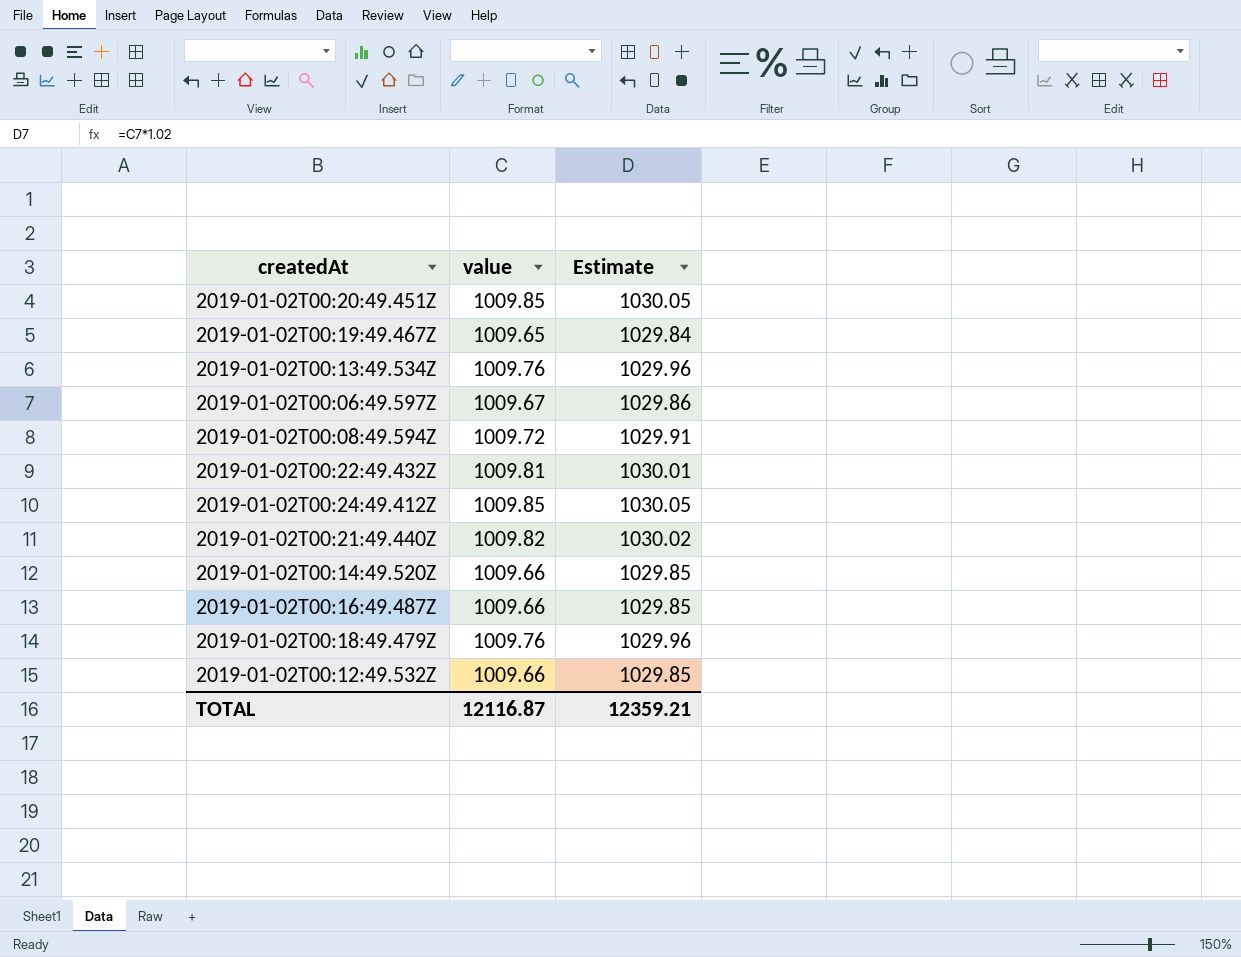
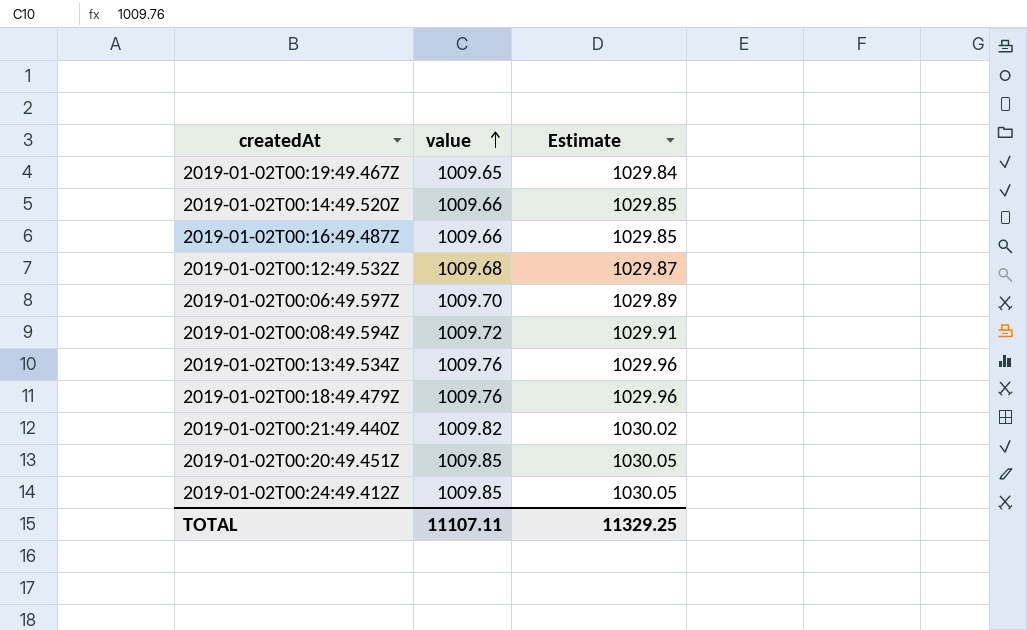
row order: none -> value ascending
row 2019-01-02T00:22:49.432Z: 1009.81 | 1030.01 -> none
2019-01-02T00:12:49.532Z | value: 1009.66 -> 1009.68
2019-01-02T00:12:49.532Z | Estimate: 1029.85 -> 1029.87
2019-01-02T00:06:49.597Z | value: 1009.67 -> 1009.70
2019-01-02T00:06:49.597Z | Estimate: 1029.86 -> 1029.89
TOTAL | value: 12116.87 -> 11107.11
TOTAL | Estimate: 12359.21 -> 11329.25

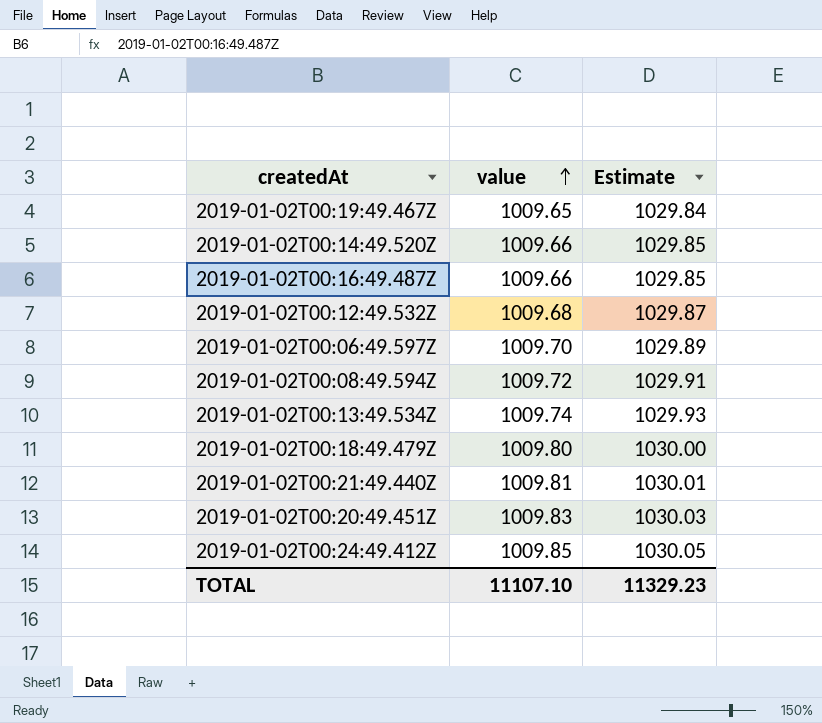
2019-01-02T00:13:49.534Z | value: 1009.76 -> 1009.74
2019-01-02T00:13:49.534Z | Estimate: 1029.96 -> 1029.93
2019-01-02T00:18:49.479Z | value: 1009.76 -> 1009.80
2019-01-02T00:18:49.479Z | Estimate: 1029.96 -> 1030.00
2019-01-02T00:21:49.440Z | value: 1009.82 -> 1009.81
2019-01-02T00:21:49.440Z | Estimate: 1030.02 -> 1030.01
2019-01-02T00:20:49.451Z | value: 1009.85 -> 1009.83
2019-01-02T00:20:49.451Z | Estimate: 1030.05 -> 1030.03
TOTAL | value: 11107.11 -> 11107.10
TOTAL | Estimate: 11329.25 -> 11329.23

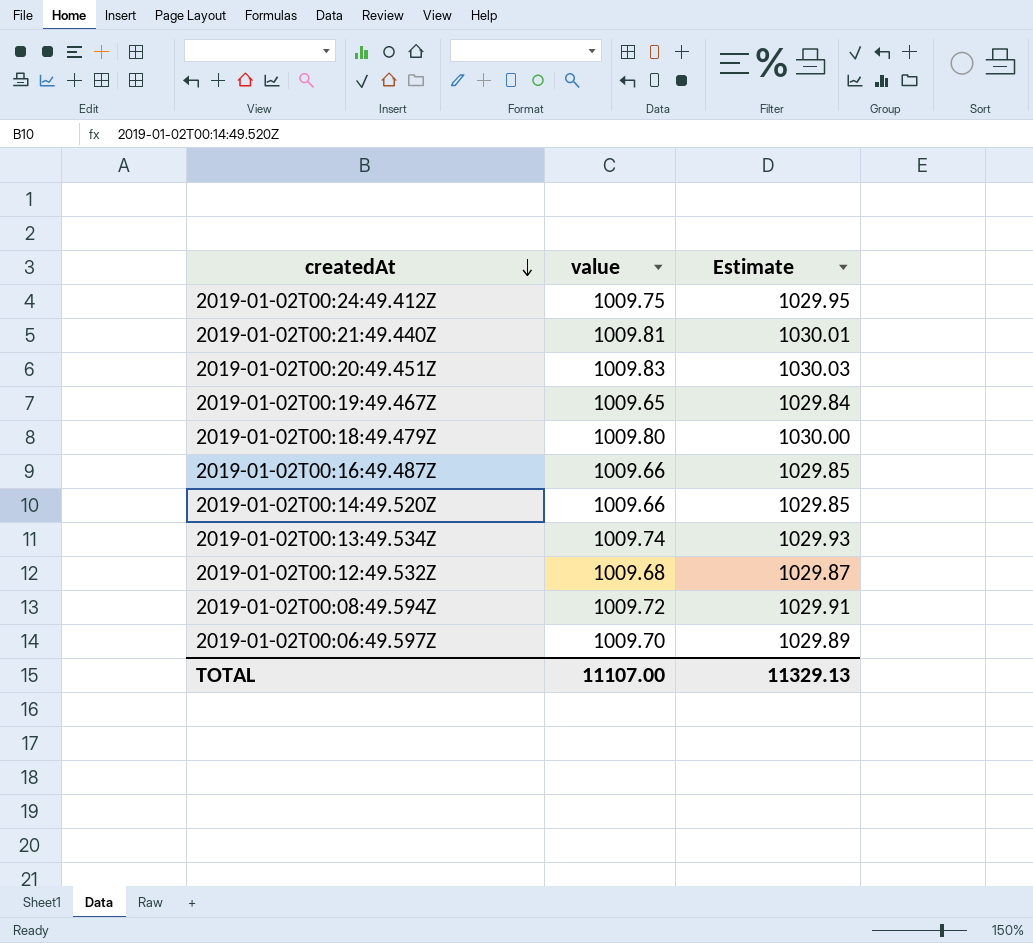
row order: value ascending -> createdAt descending
2019-01-02T00:24:49.412Z | value: 1009.85 -> 1009.75
2019-01-02T00:24:49.412Z | Estimate: 1030.05 -> 1029.95
TOTAL | value: 11107.10 -> 11107.00
TOTAL | Estimate: 11329.23 -> 11329.13

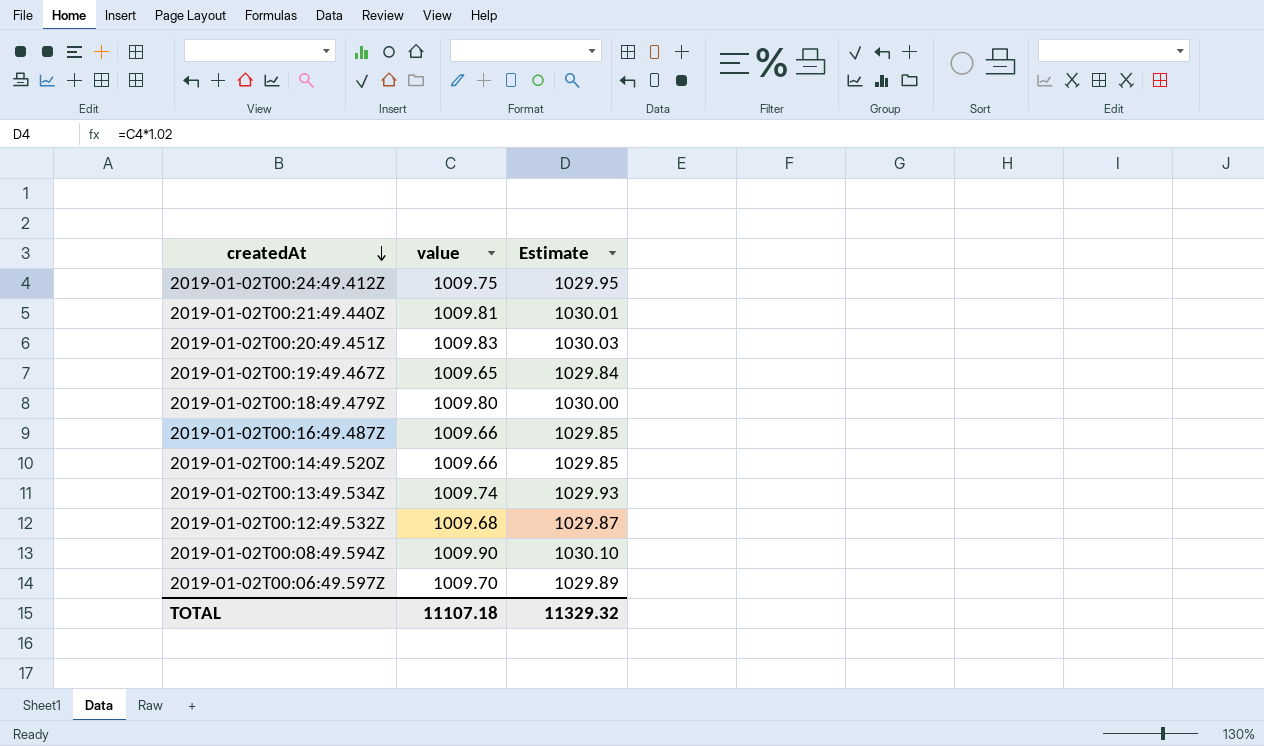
2019-01-02T00:08:49.594Z | value: 1009.72 -> 1009.90
2019-01-02T00:08:49.594Z | Estimate: 1029.91 -> 1030.10
TOTAL | value: 11107.00 -> 11107.18
TOTAL | Estimate: 11329.13 -> 11329.32

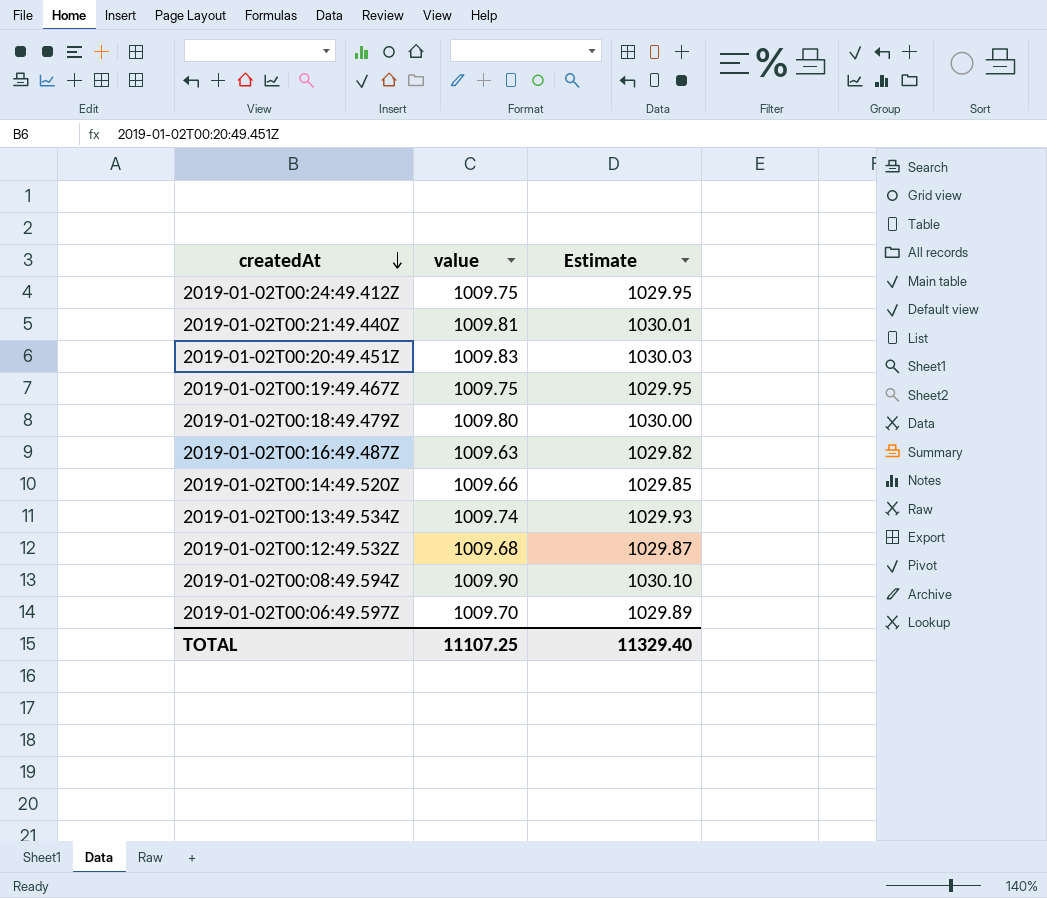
2019-01-02T00:19:49.467Z | value: 1009.65 -> 1009.75
2019-01-02T00:19:49.467Z | Estimate: 1029.84 -> 1029.95
2019-01-02T00:16:49.487Z | value: 1009.66 -> 1009.63
2019-01-02T00:16:49.487Z | Estimate: 1029.85 -> 1029.82
TOTAL | value: 11107.18 -> 11107.25
TOTAL | Estimate: 11329.32 -> 11329.40

